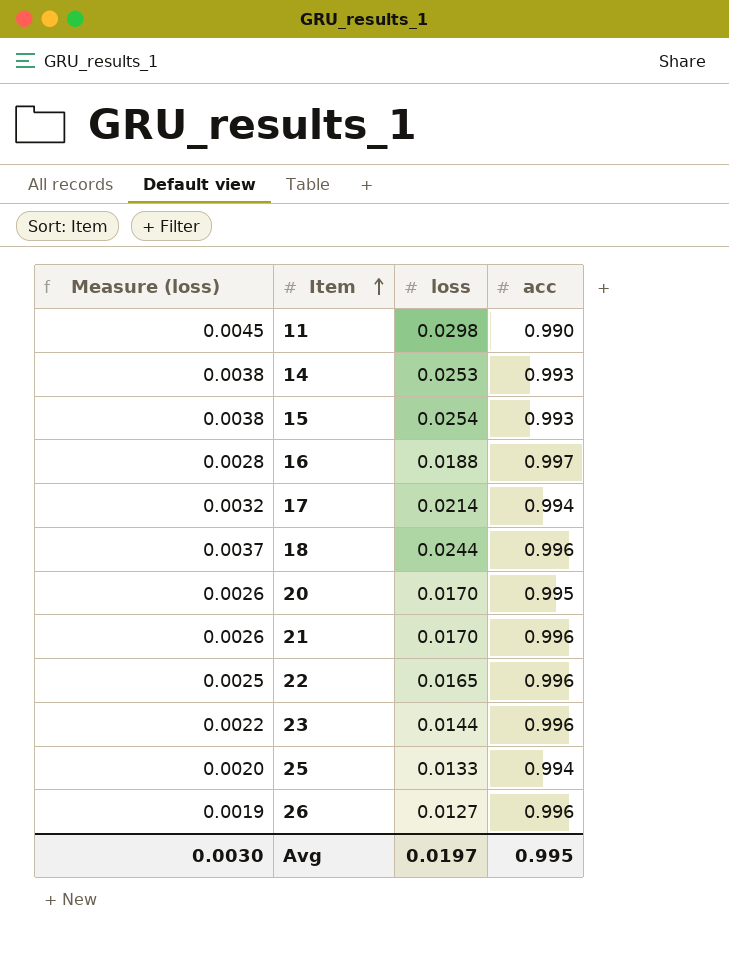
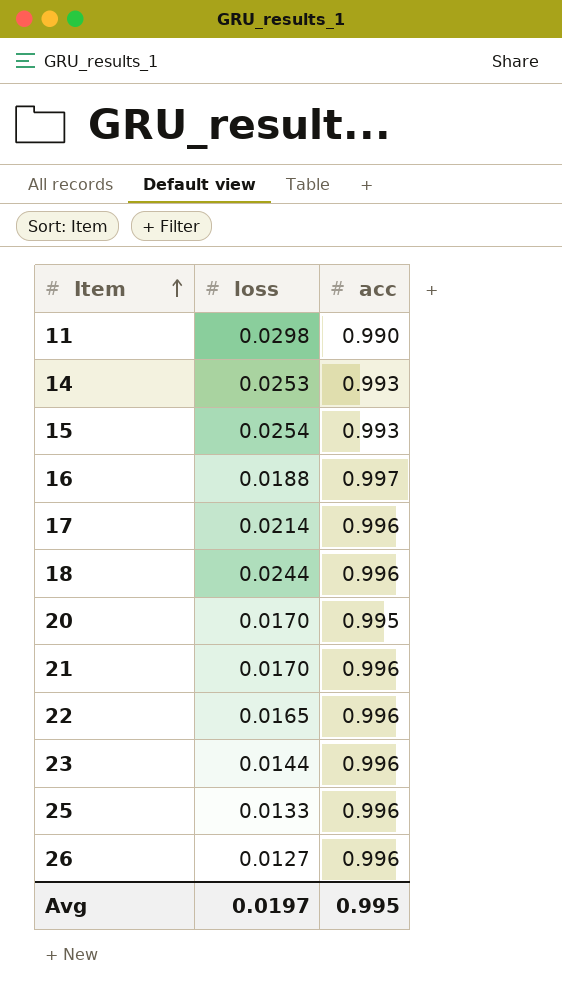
column Measure (loss) | formula: [loss] * 0.15 -> none
17 | acc: 0.994 -> 0.996
25 | acc: 0.994 -> 0.996

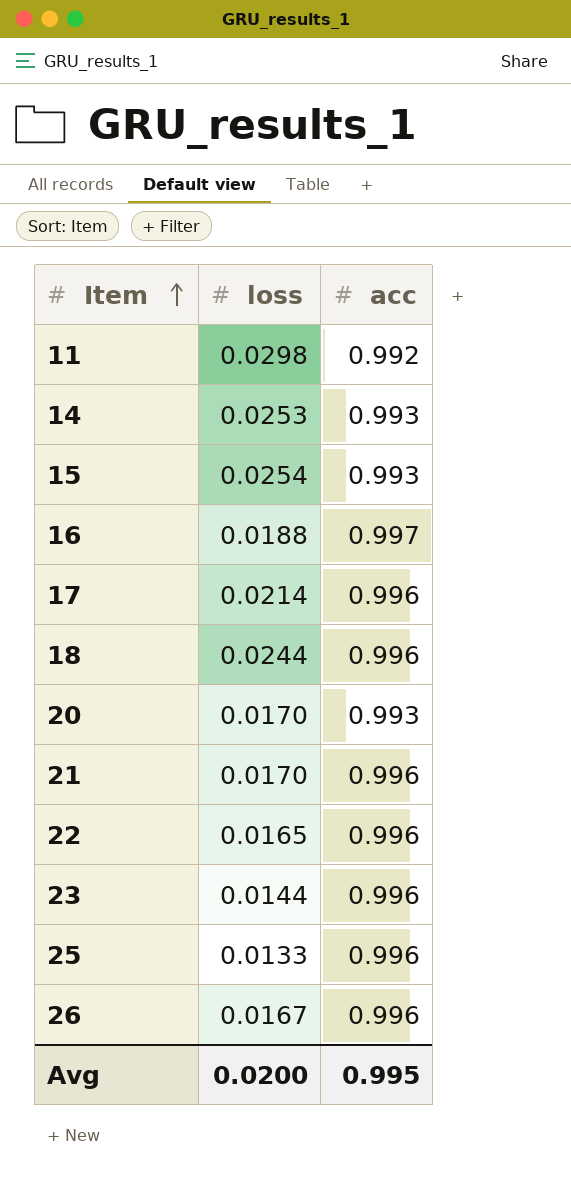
11 | acc: 0.990 -> 0.992
20 | acc: 0.995 -> 0.993
26 | loss: 0.0127 -> 0.0167
Avg | loss: 0.0197 -> 0.0200

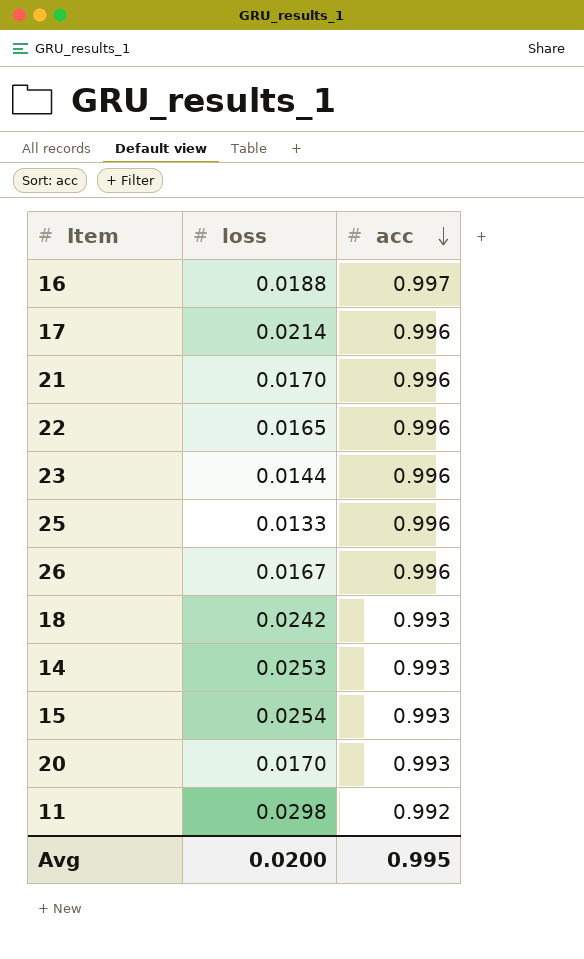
row order: Item ascending -> acc descending
18 | loss: 0.0244 -> 0.0242
18 | acc: 0.996 -> 0.993

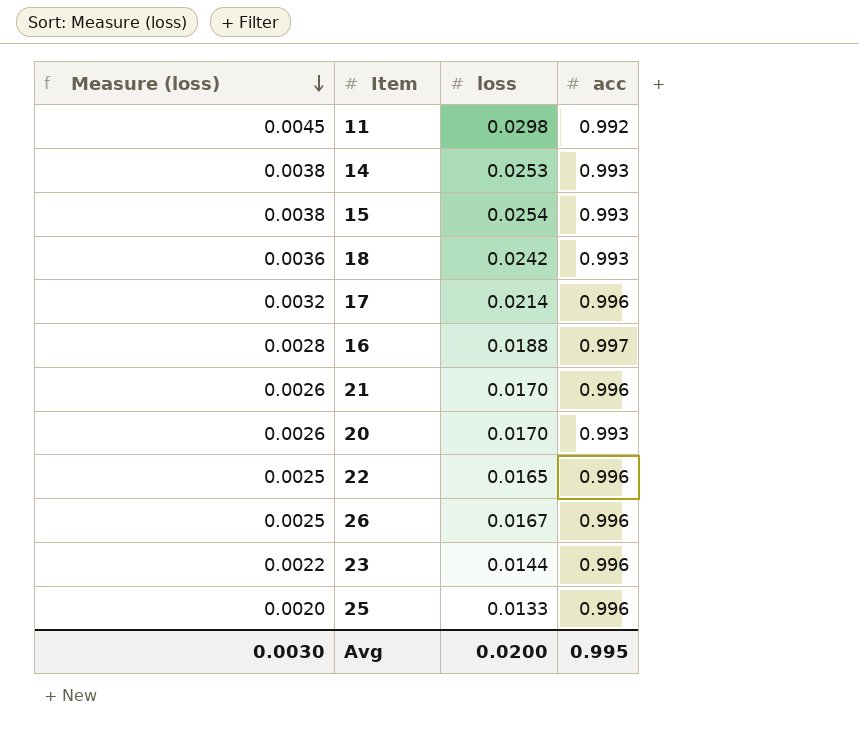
row order: acc descending -> Measure (loss) descending
column Measure (loss) | formula: none -> [loss] * 0.15

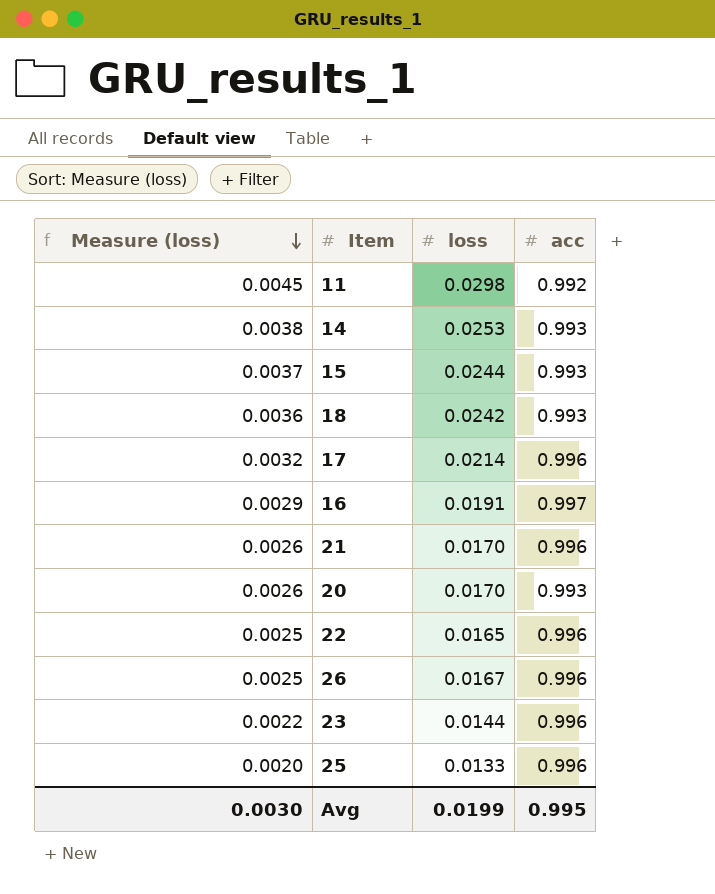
15 | Measure (loss): 0.0038 -> 0.0037
15 | loss: 0.0254 -> 0.0244
16 | Measure (loss): 0.0028 -> 0.0029
16 | loss: 0.0188 -> 0.0191
Avg | loss: 0.0200 -> 0.0199

